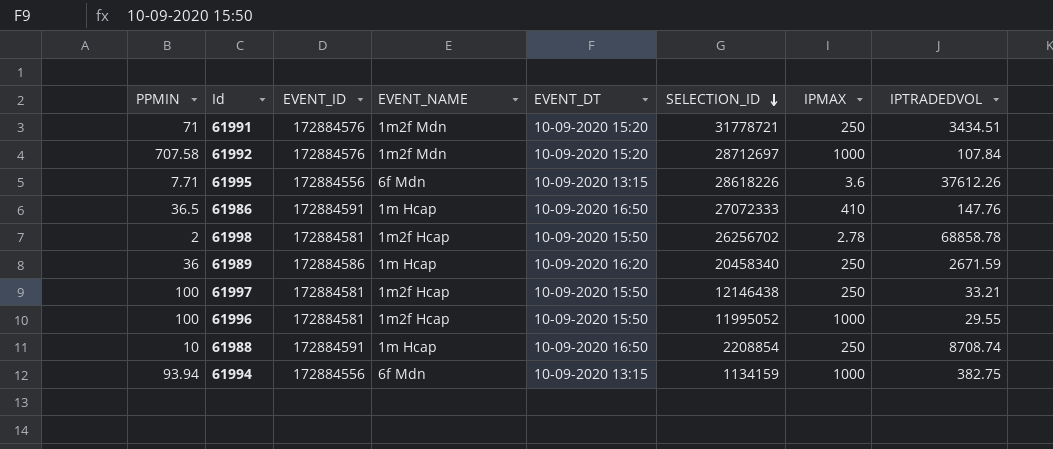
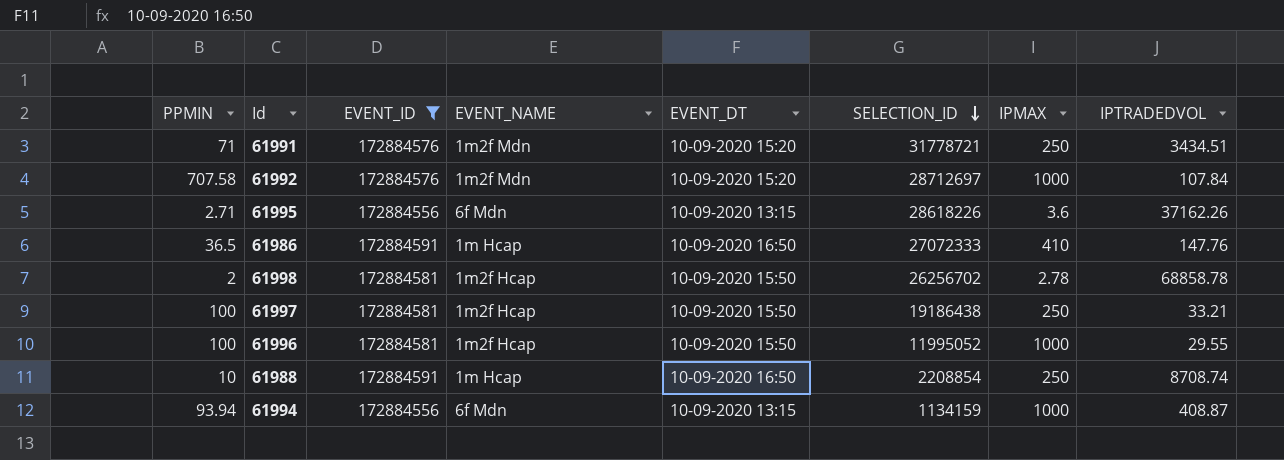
filter: none -> EVENT_ID != 172884586
61995 | PPMIN: 7.71 -> 2.71
61995 | IPTRADEDVOL: 37612.26 -> 37162.26
61997 | SELECTION_ID: 12146438 -> 19186438
61994 | IPTRADEDVOL: 382.75 -> 408.87

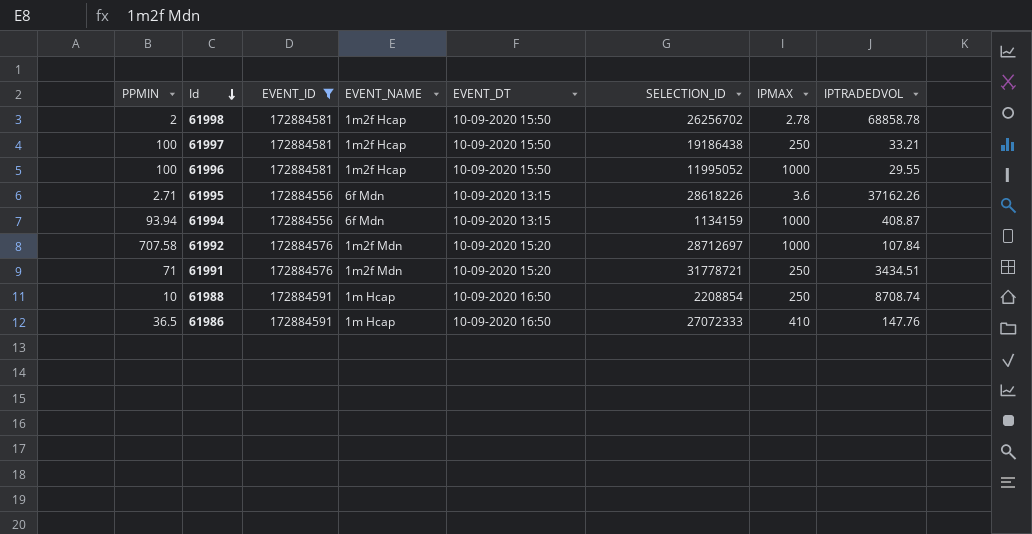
row order: SELECTION_ID descending -> Id descending

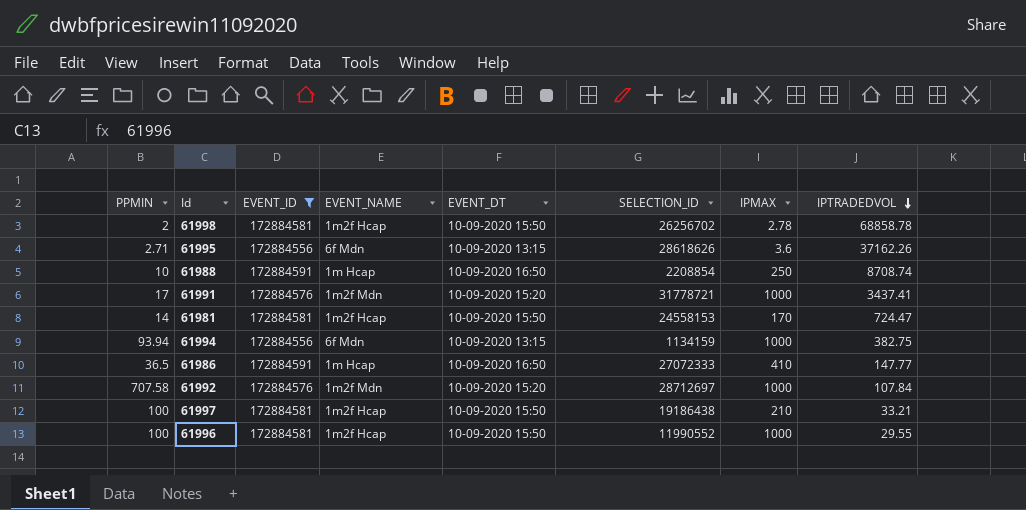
row order: Id descending -> IPTRADEDVOL descending
61995 | SELECTION_ID: 28618226 -> 28618626
61991 | PPMIN: 71 -> 17
61991 | IPMAX: 250 -> 1000
61991 | IPTRADEDVOL: 3434.51 -> 3437.41
row 61981: none -> 14 | 172884581 | 1m2f Hcap | 10-09-2020 15:50 | 24558153 | 170 | 724.47
61994 | IPTRADEDVOL: 408.87 -> 382.75
61986 | IPTRADEDVOL: 147.76 -> 147.77
61997 | IPMAX: 250 -> 210
61996 | SELECTION_ID: 11995052 -> 11990552

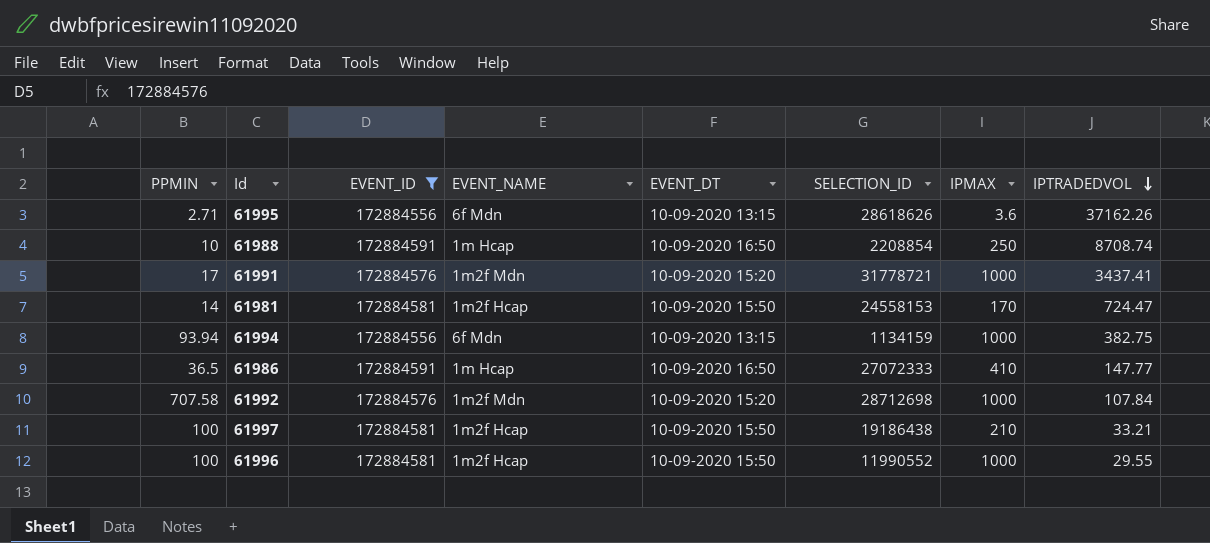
row 61998: 2 | 172884581 | 1m2f Hcap | 10-09-2020 15:50 | 26256702 | 2.78 | 68858.78 -> none
61992 | SELECTION_ID: 28712697 -> 28712698

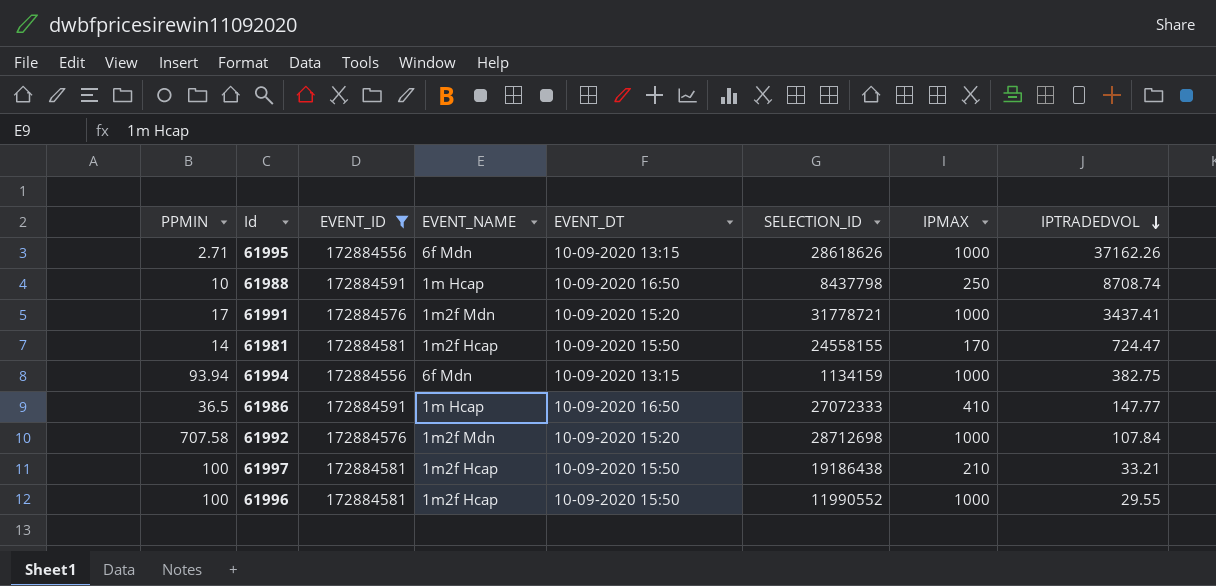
61995 | IPMAX: 3.6 -> 1000
61988 | SELECTION_ID: 2208854 -> 8437798
61981 | SELECTION_ID: 24558153 -> 24558155

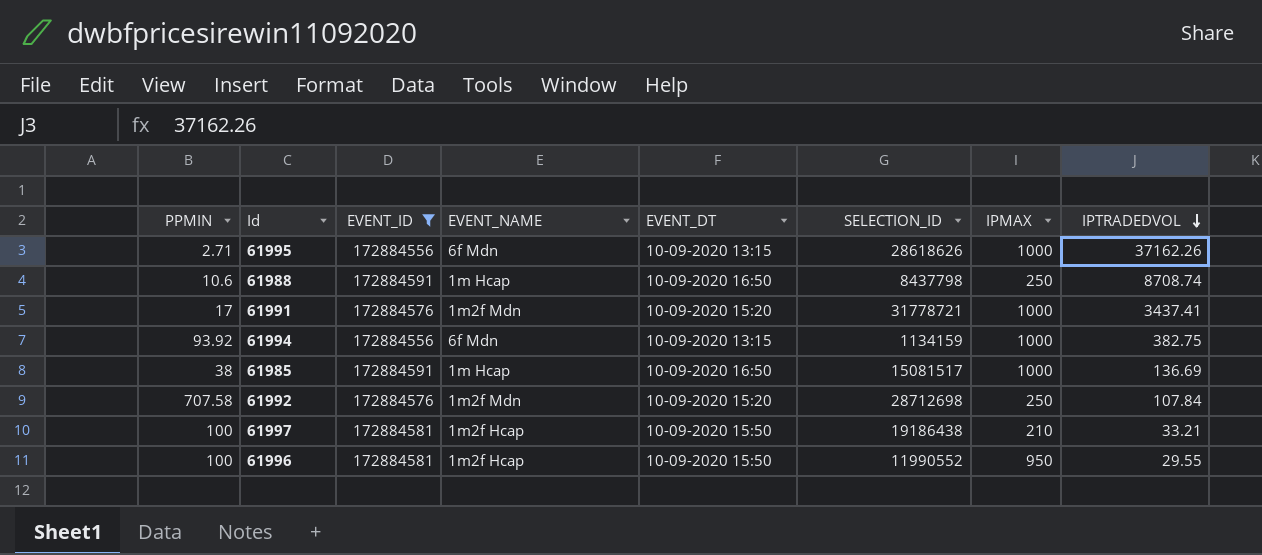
row 61981: 14 | 172884581 | 1m2f Hcap | 10-09-2020 15:50 | 24558155 | 170 | 724.47 -> none
row 61986: 36.5 | 172884591 | 1m Hcap | 10-09-2020 16:50 | 27072333 | 410 | 147.77 -> none
61988 | PPMIN: 10 -> 10.6
61994 | PPMIN: 93.94 -> 93.92
row 61985: none -> 38 | 172884591 | 1m Hcap | 10-09-2020 16:50 | 15081517 | 1000 | 136.69
61992 | IPMAX: 1000 -> 250
61996 | IPMAX: 1000 -> 950

